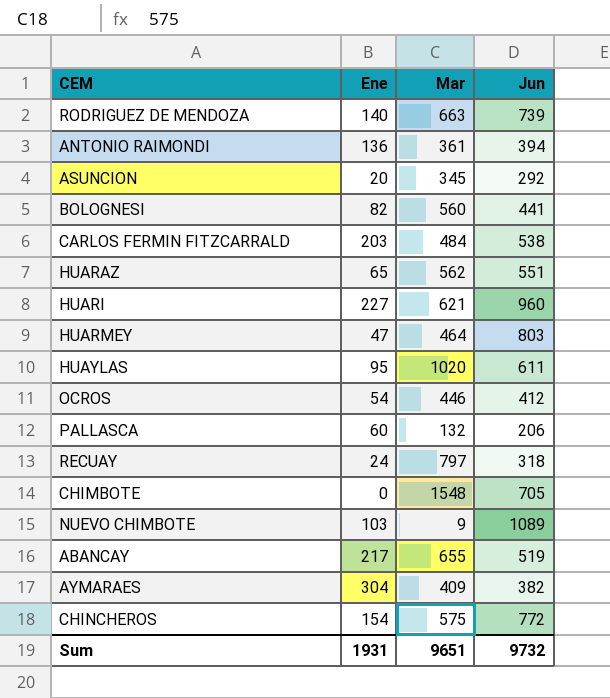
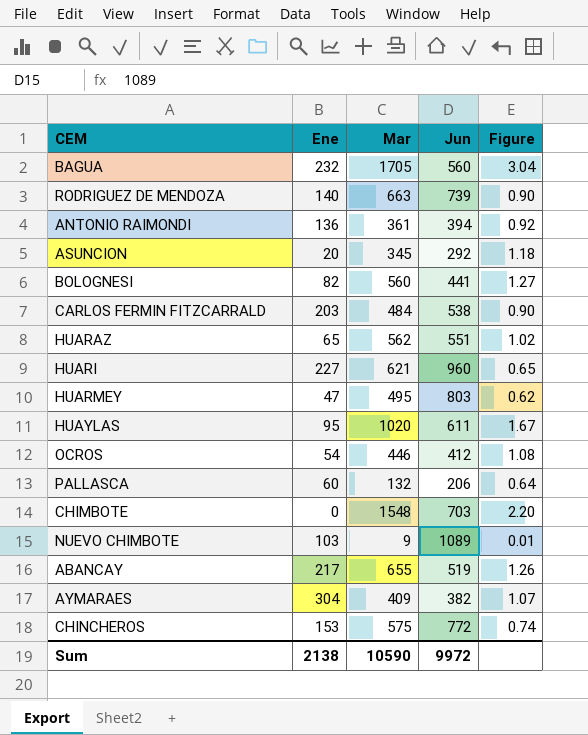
column Figure | formula: none -> [Mar] / [Jun]
row RECUAY: 24 | 797 | 318 -> none
row BAGUA: none -> 232 | 1705 | 560 | 3.04
HUARMEY | Mar: 464 -> 495
CHIMBOTE | Jun: 705 -> 703
CHINCHEROS | Ene: 154 -> 153
Sum | Ene: 1931 -> 2138
Sum | Mar: 9651 -> 10590
Sum | Jun: 9732 -> 9972

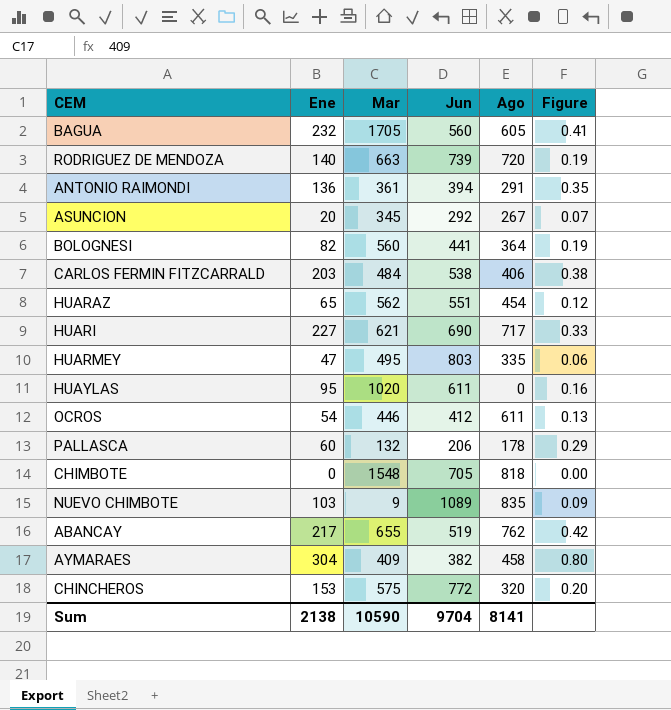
column Ago | position: none -> 5
column Figure | formula: [Mar] / [Jun] -> [Ene] / [Jun]
HUARI | Jun: 960 -> 690
CHIMBOTE | Jun: 703 -> 705
Sum | Jun: 9972 -> 9704

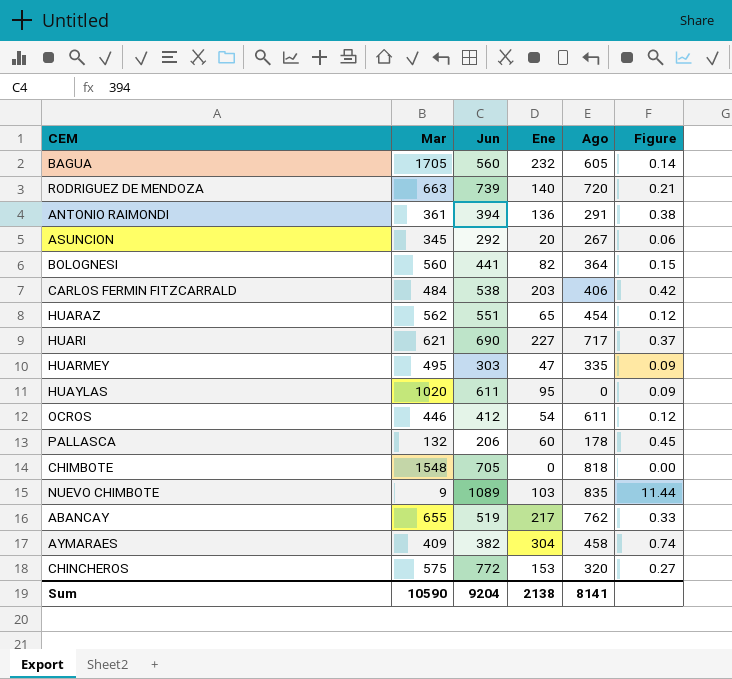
column Ene | position: 2 -> 4
column Figure | formula: [Ene] / [Jun] -> [Ene] / [Mar]
HUARMEY | Jun: 803 -> 303
Sum | Jun: 9704 -> 9204

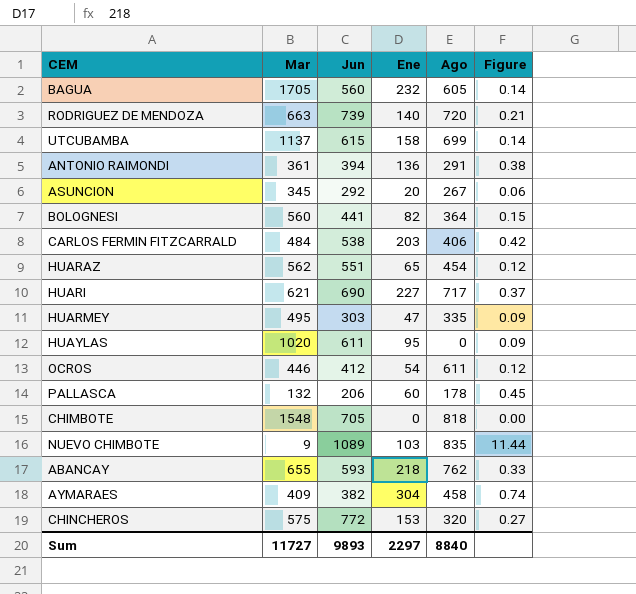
row UTCUBAMBA: none -> 1137 | 615 | 158 | 699 | 0.14
ABANCAY | Jun: 519 -> 593
ABANCAY | Ene: 217 -> 218
Sum | Mar: 10590 -> 11727
Sum | Jun: 9204 -> 9893
Sum | Ene: 2138 -> 2297
Sum | Ago: 8141 -> 8840

